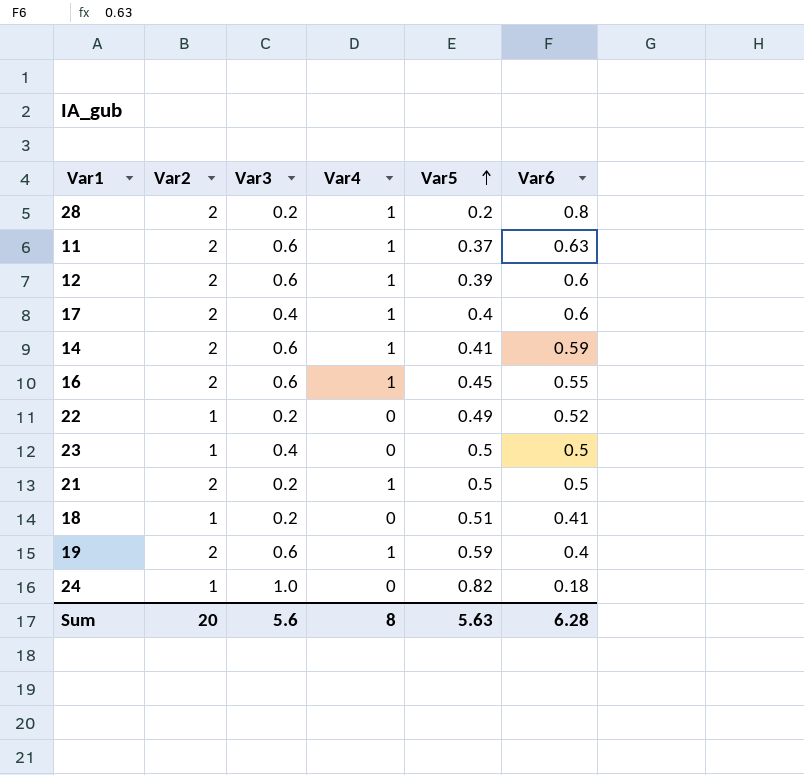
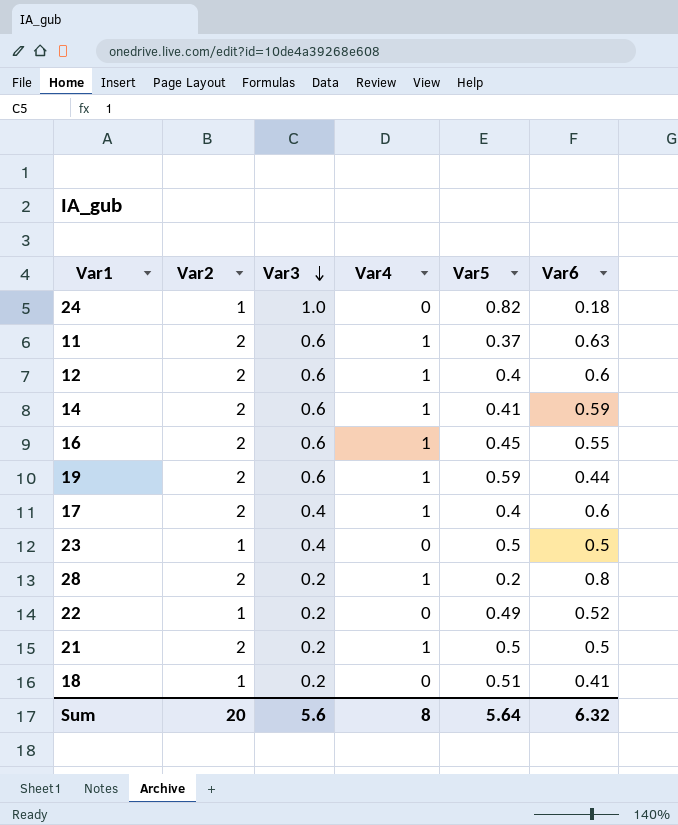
row order: Var5 ascending -> Var3 descending
12 | Var5: 0.39 -> 0.4
19 | Var6: 0.4 -> 0.44
Sum | Var5: 5.63 -> 5.64
Sum | Var6: 6.28 -> 6.32

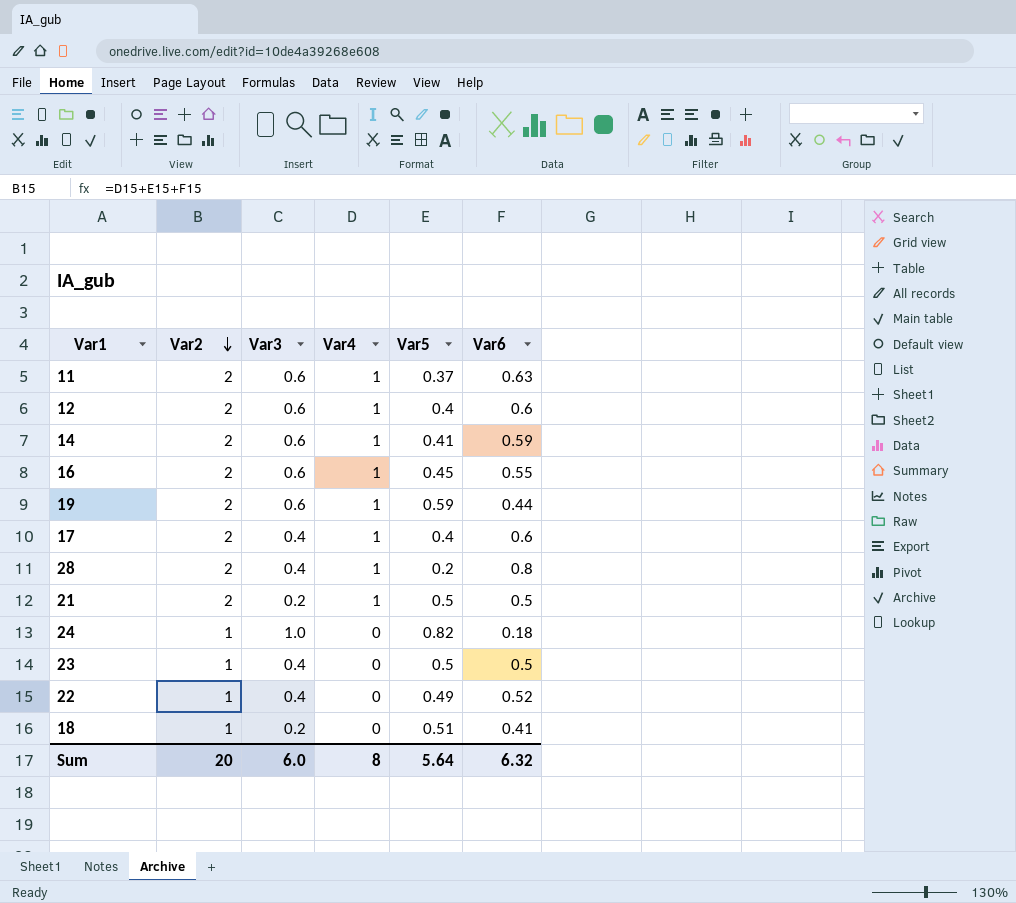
row order: Var3 descending -> Var2 descending
28 | Var3: 0.2 -> 0.4
22 | Var3: 0.2 -> 0.4
Sum | Var3: 5.6 -> 6.0

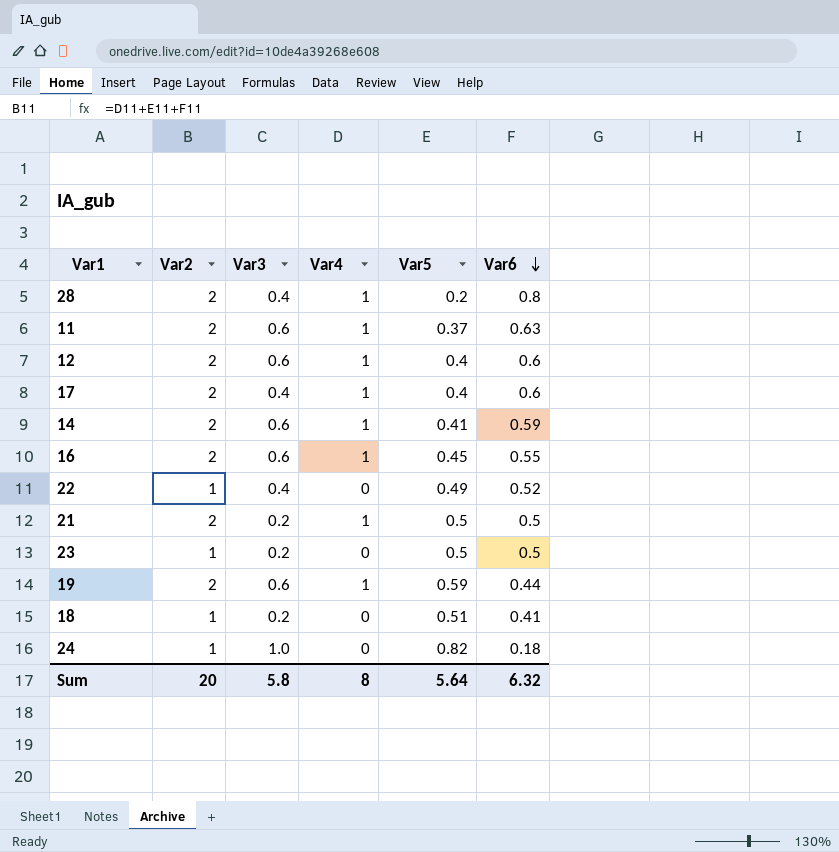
row order: Var2 descending -> Var6 descending
23 | Var3: 0.4 -> 0.2
Sum | Var3: 6.0 -> 5.8

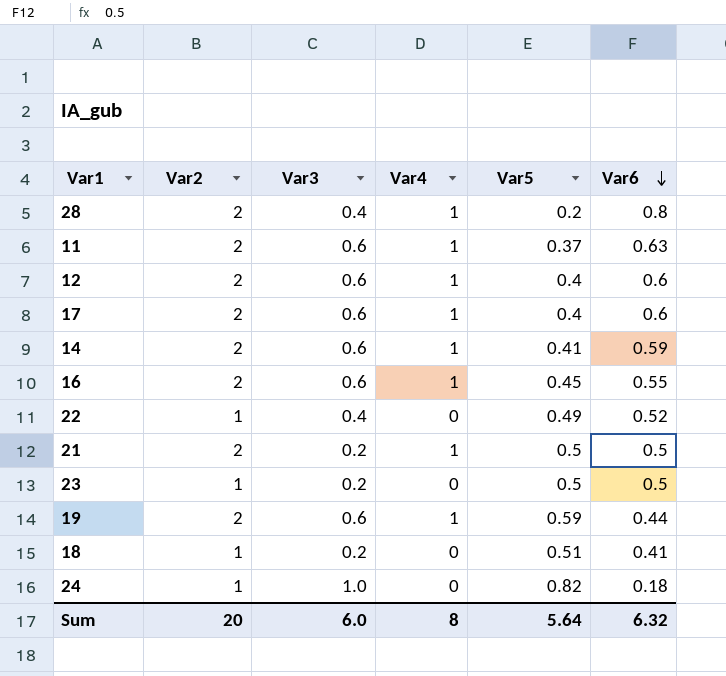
17 | Var3: 0.4 -> 0.6
Sum | Var3: 5.8 -> 6.0

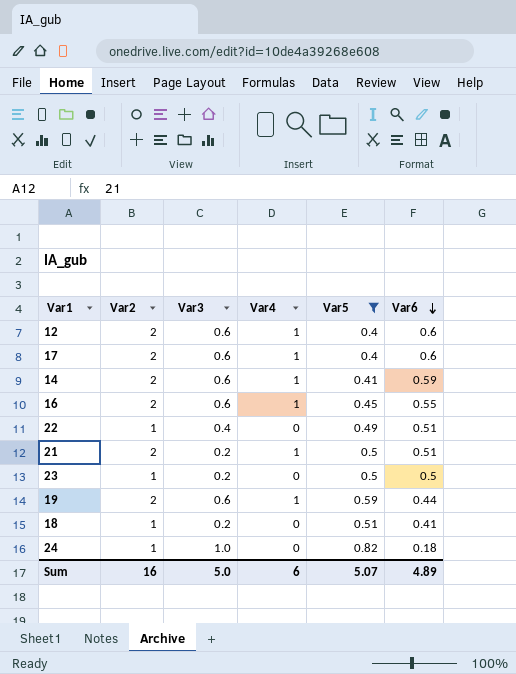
filter: none -> Var5 >= 0.4
22 | Var6: 0.52 -> 0.51
21 | Var6: 0.5 -> 0.51
Sum | Var2: 20 -> 16
Sum | Var3: 6.0 -> 5.0
Sum | Var4: 8 -> 6
Sum | Var5: 5.64 -> 5.07
Sum | Var6: 6.32 -> 4.89

